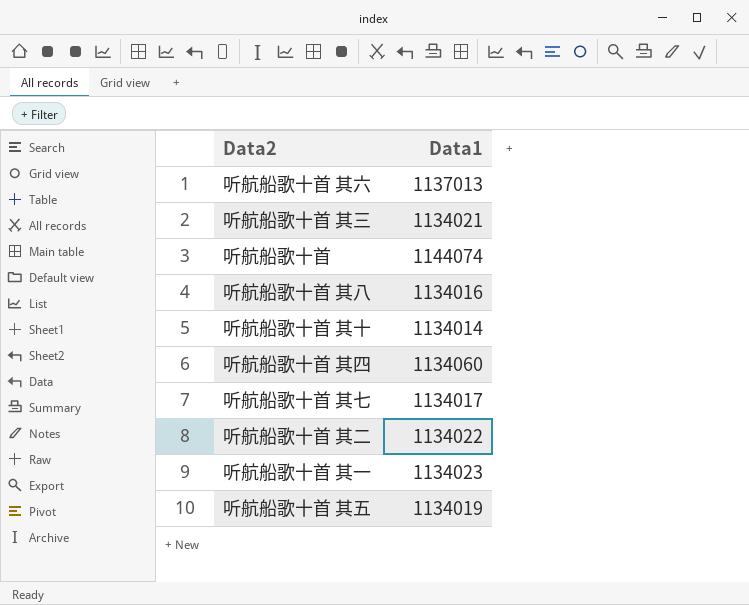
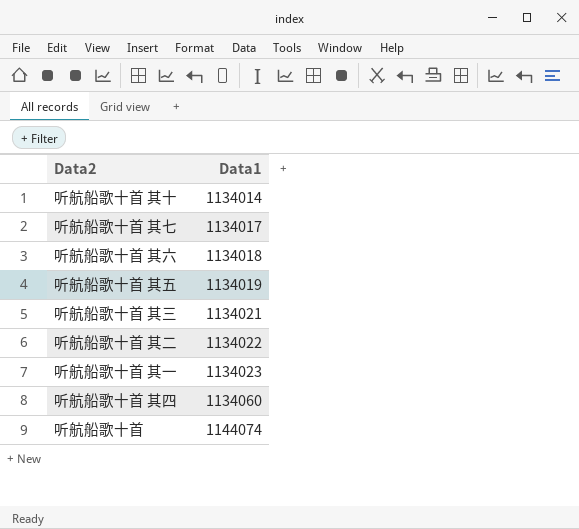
row order: none -> Data1 ascending
row 听航船歌十首 其八: 1134016 -> none
听航船歌十首 其六 | Data1: 1137013 -> 1134018

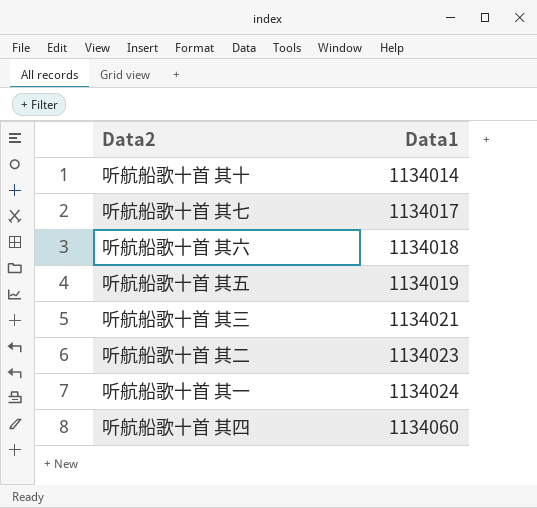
row 听航船歌十首: 1144074 -> none
听航船歌十首 其二 | Data1: 1134022 -> 1134023
听航船歌十首 其一 | Data1: 1134023 -> 1134024

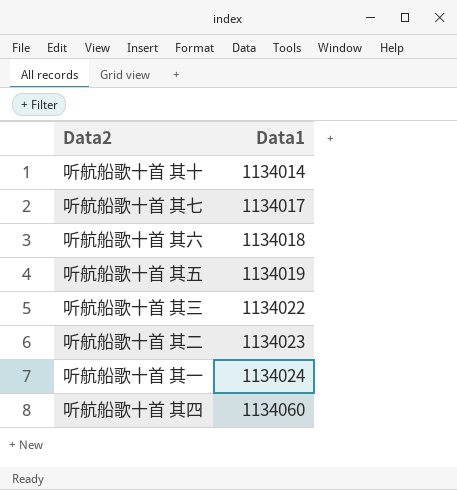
听航船歌十首 其三 | Data1: 1134021 -> 1134022

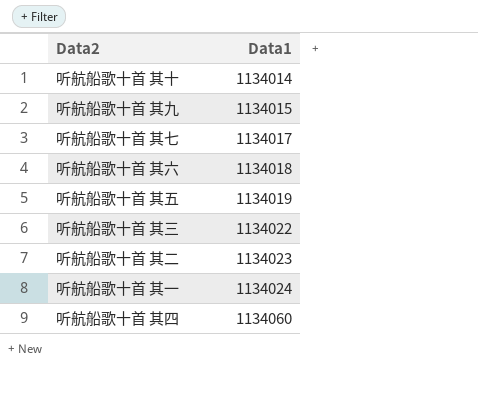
row 听航船歌十首 其九: none -> 1134015

